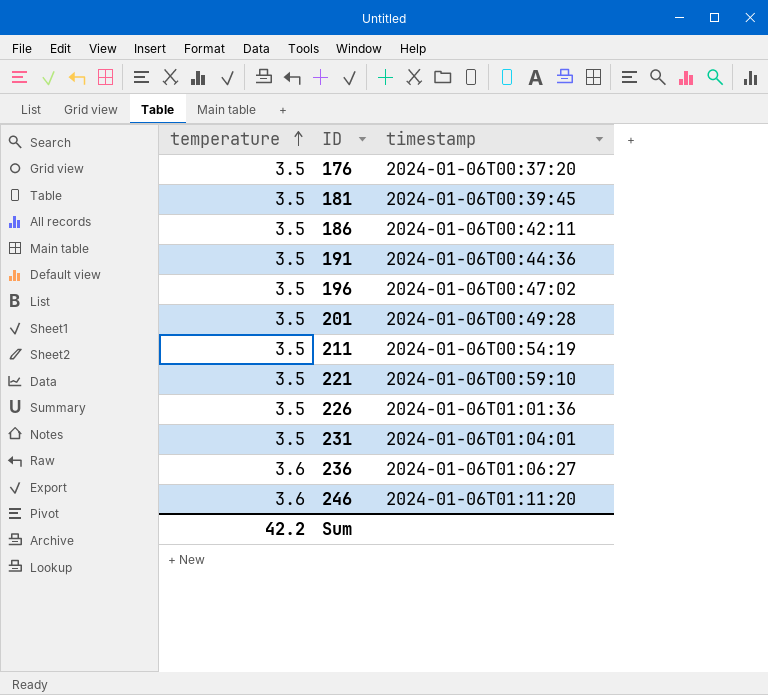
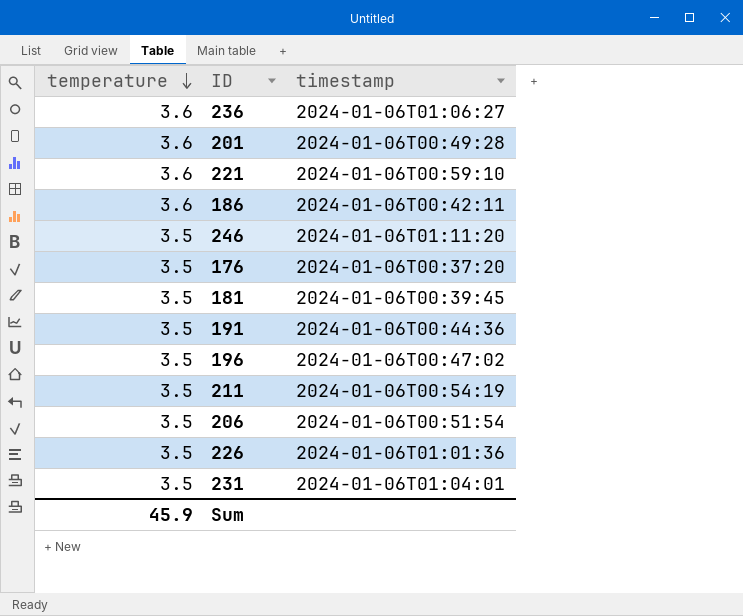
row order: temperature ascending -> temperature descending
201 | temperature: 3.5 -> 3.6
221 | temperature: 3.5 -> 3.6
186 | temperature: 3.5 -> 3.6
246 | temperature: 3.6 -> 3.5
row 206: none -> 3.5 | 2024-01-06T00:51:54
Sum | temperature: 42.2 -> 45.9

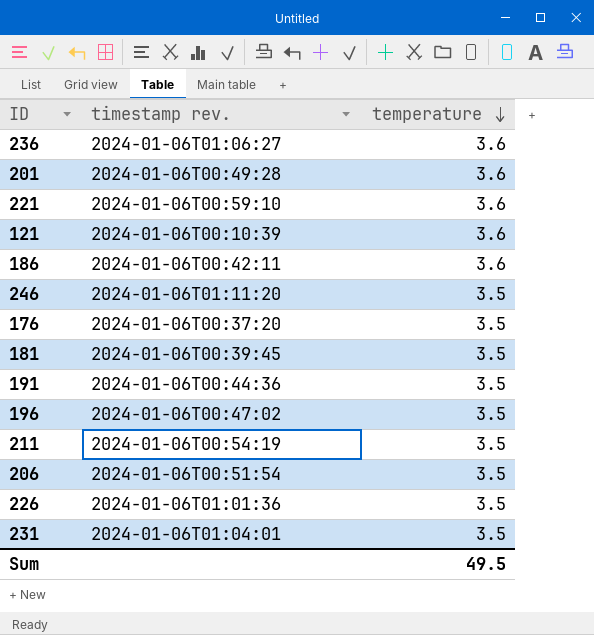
column name: timestamp -> timestamp rev.
column temperature | position: 1 -> 3
row 121: none -> 2024-01-06T00:10:39 | 3.6
Sum | temperature: 45.9 -> 49.5

